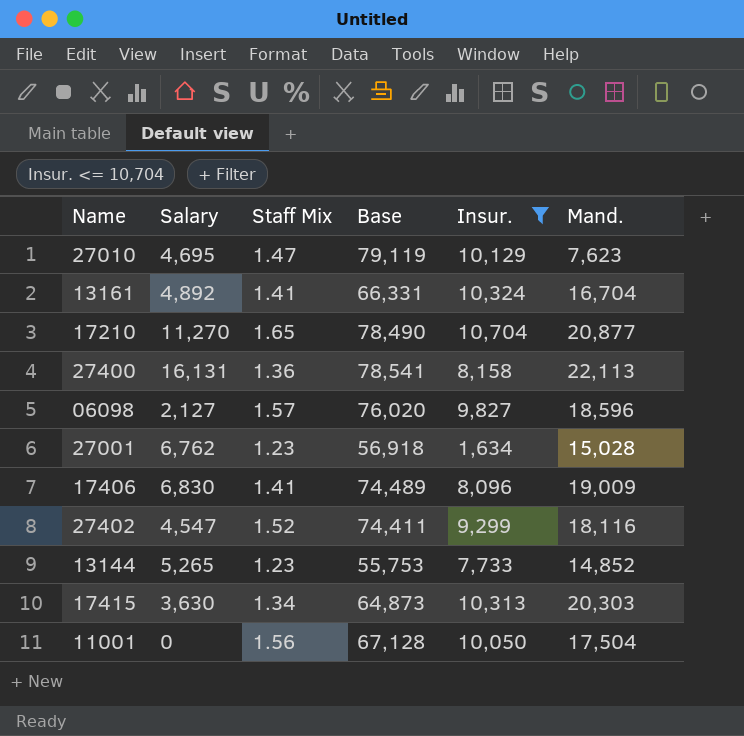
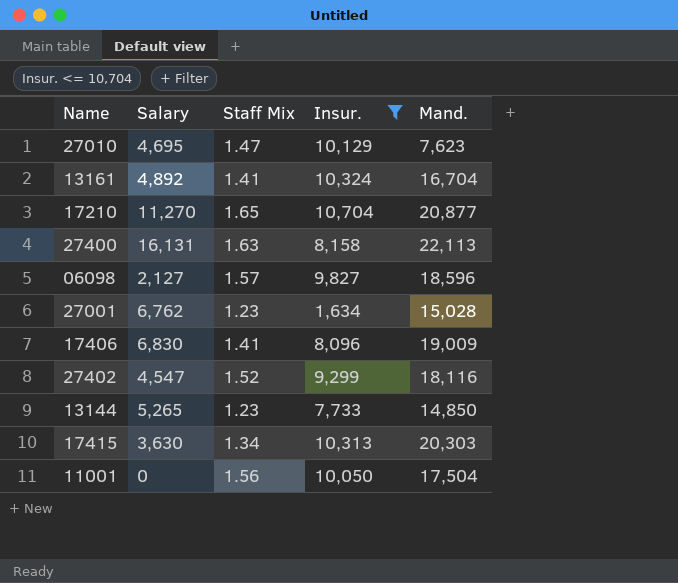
column Base | position: 4 -> none
27400 | Staff Mix: 1.36 -> 1.63
13144 | Mand.: 14,852 -> 14,850

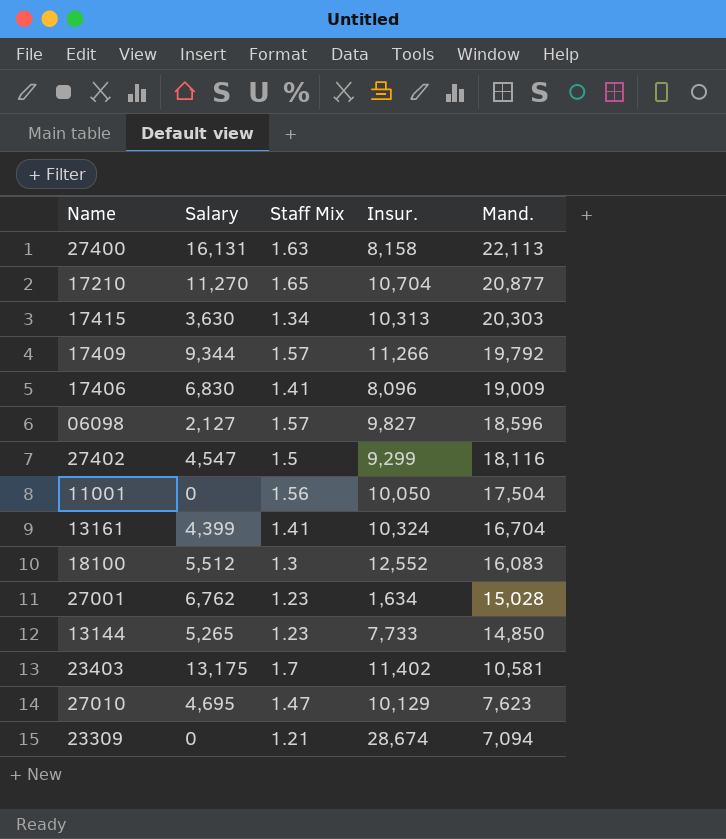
filter: Insur. <= 10,704 -> none
row order: none -> Mand. descending
27402 | Staff Mix: 1.52 -> 1.5
13161 | Salary: 4,892 -> 4,399

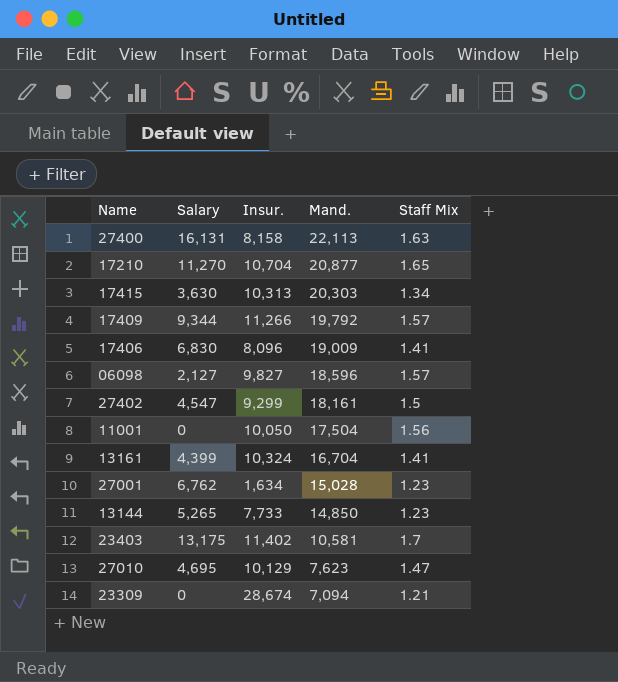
column Staff Mix | position: 3 -> 5
row 18100: 5,512 | 1.3 | 12,552 | 16,083 -> none
27402 | Mand.: 18,116 -> 18,161

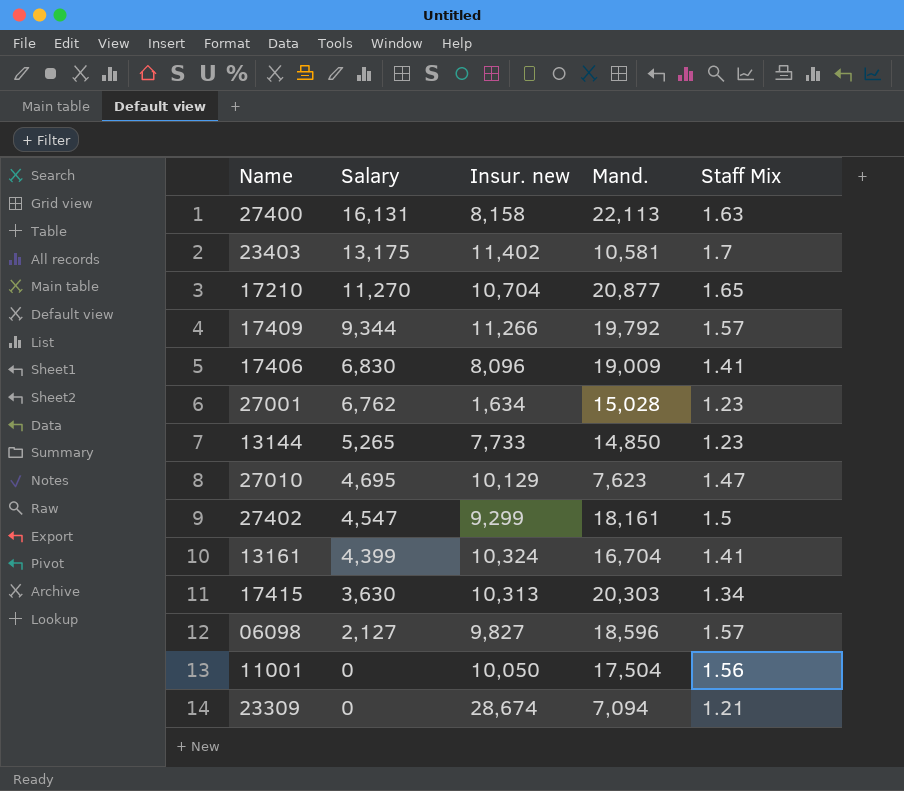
row order: Mand. descending -> Salary descending
column name: Insur. -> Insur. new

